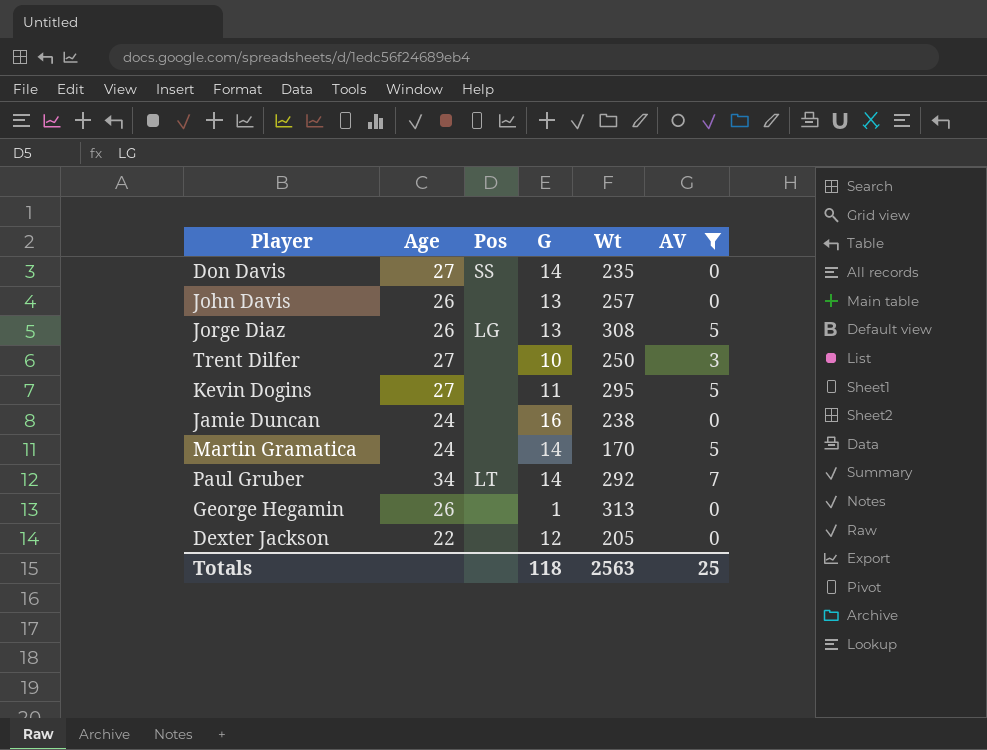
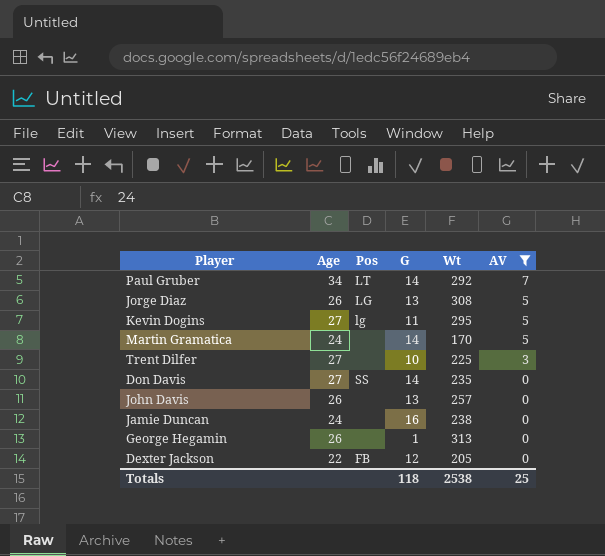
row order: none -> AV descending
Kevin Dogins | Pos: none -> lg
Trent Dilfer | Wt: 250 -> 225
Dexter Jackson | Pos: none -> FB
Totals | Wt: 2563 -> 2538

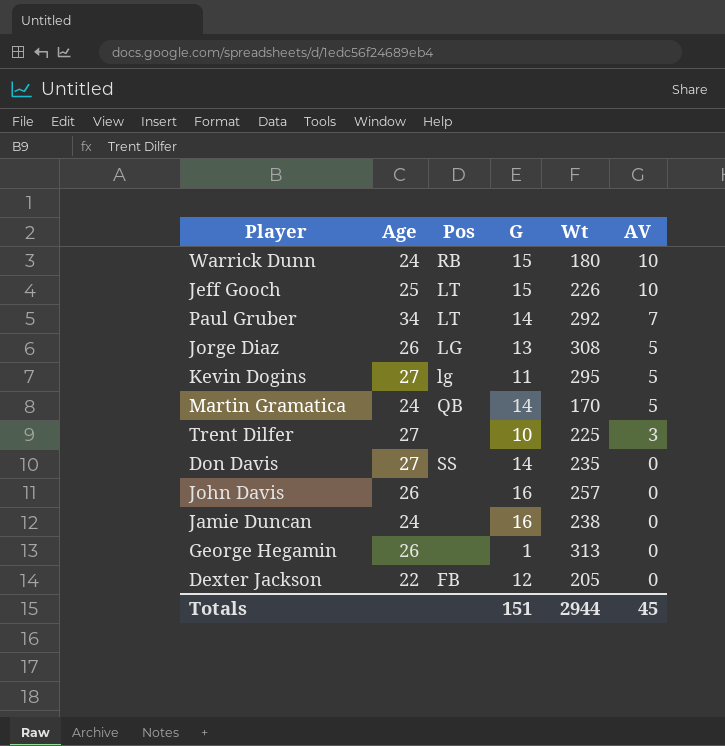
filter: AV != 10 -> none
Martin Gramatica | Pos: none -> QB
John Davis | G: 13 -> 16
Totals | G: 118 -> 151
Totals | Wt: 2538 -> 2944
Totals | AV: 25 -> 45

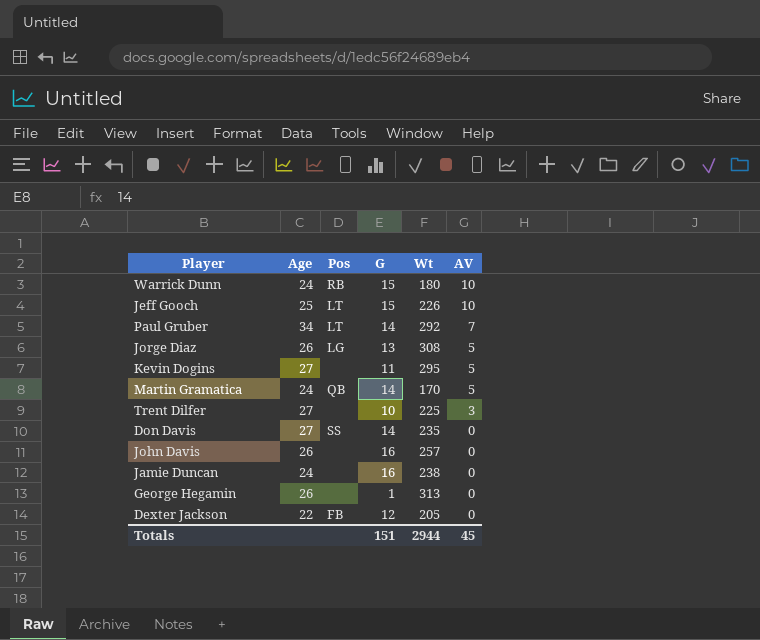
Kevin Dogins | Pos: lg -> none

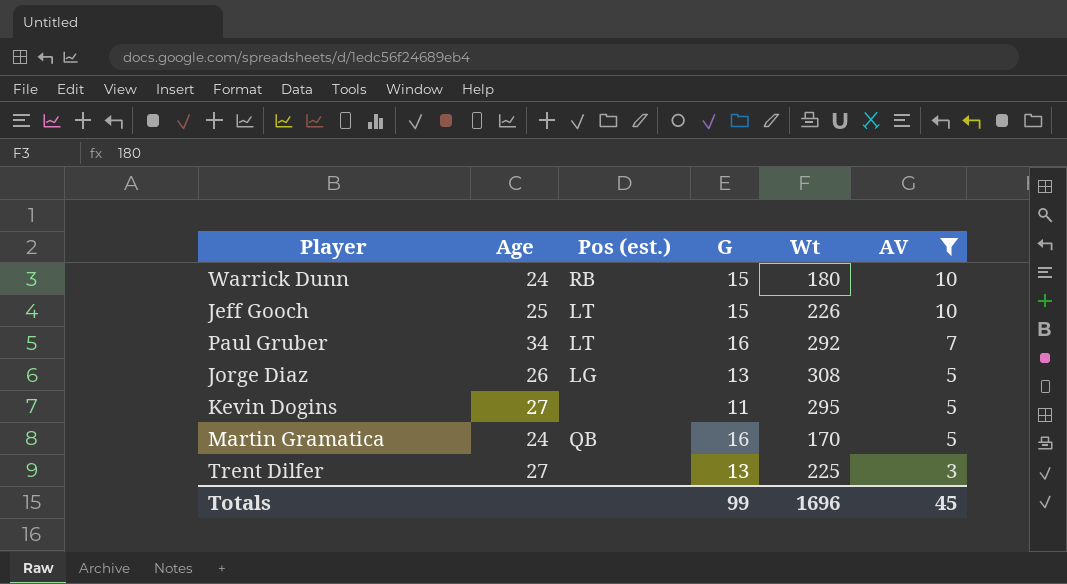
filter: none -> AV != 0
column name: Pos -> Pos (est.)
Paul Gruber | G: 14 -> 16
Martin Gramatica | G: 14 -> 16
Trent Dilfer | G: 10 -> 13
Totals | G: 151 -> 99
Totals | Wt: 2944 -> 1696

